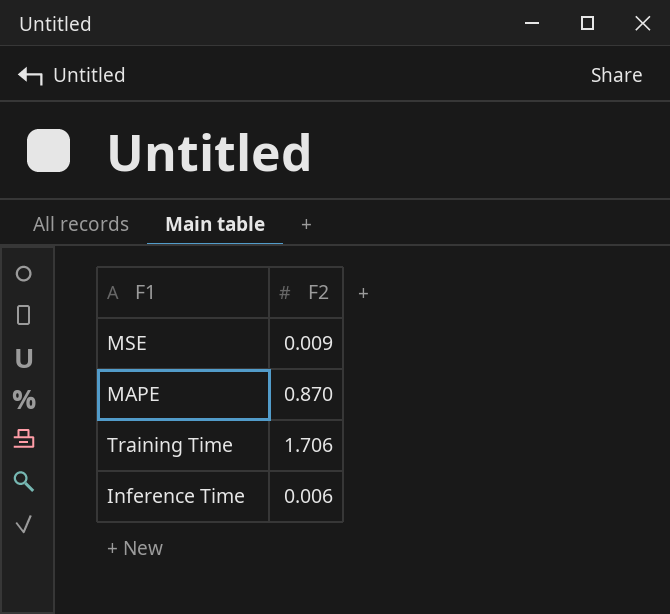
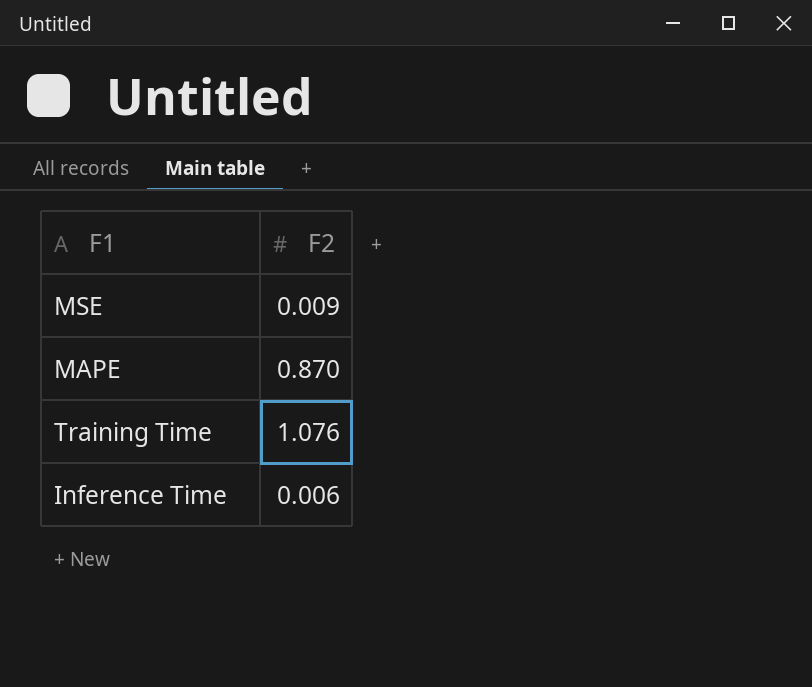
Training Time | F2: 1.706 -> 1.076

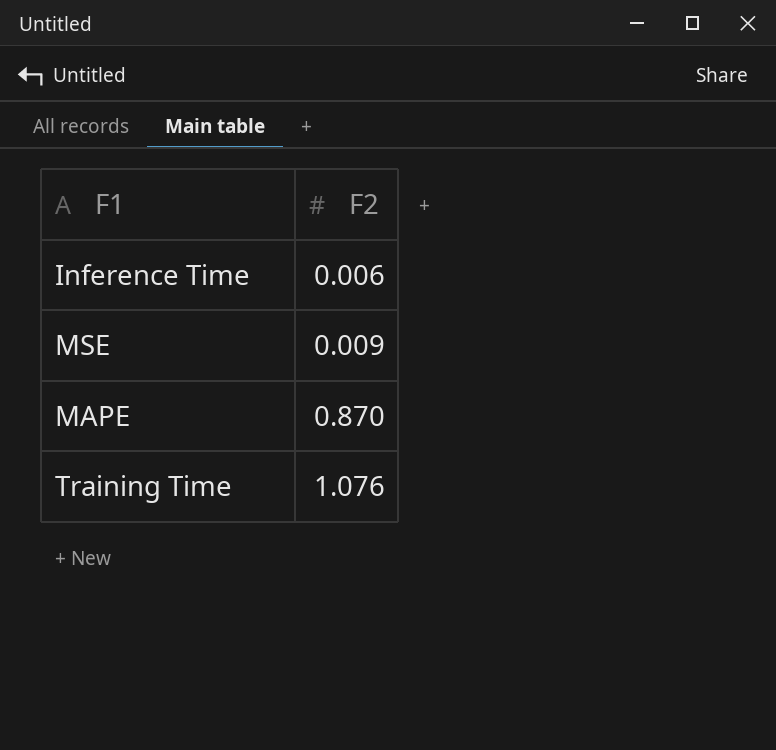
row order: none -> F2 ascending

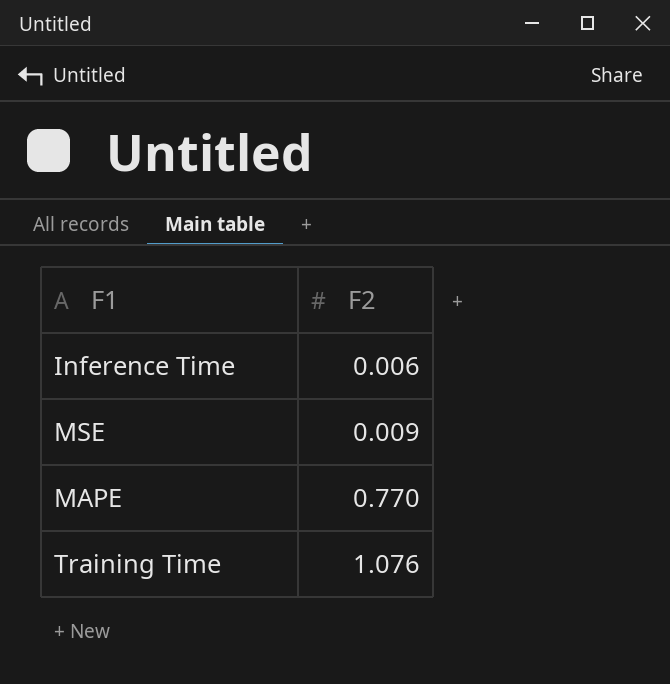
MAPE | F2: 0.870 -> 0.770

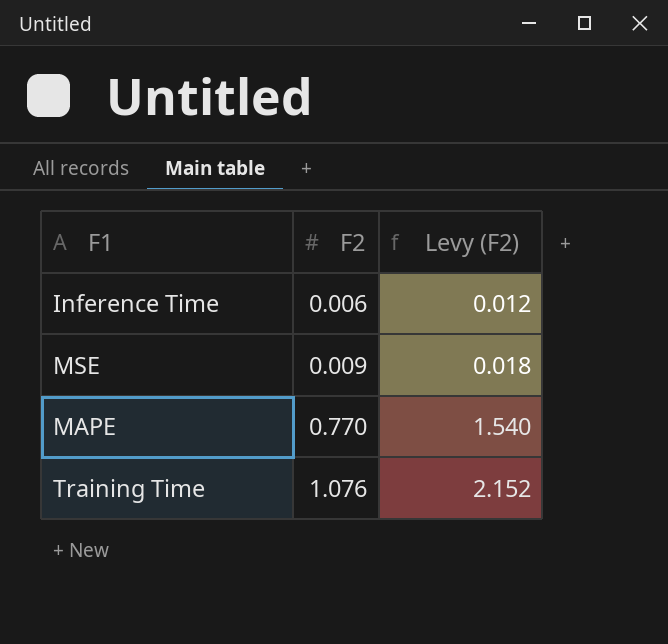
column Levy (F2) | formula: none -> [F2] * 2

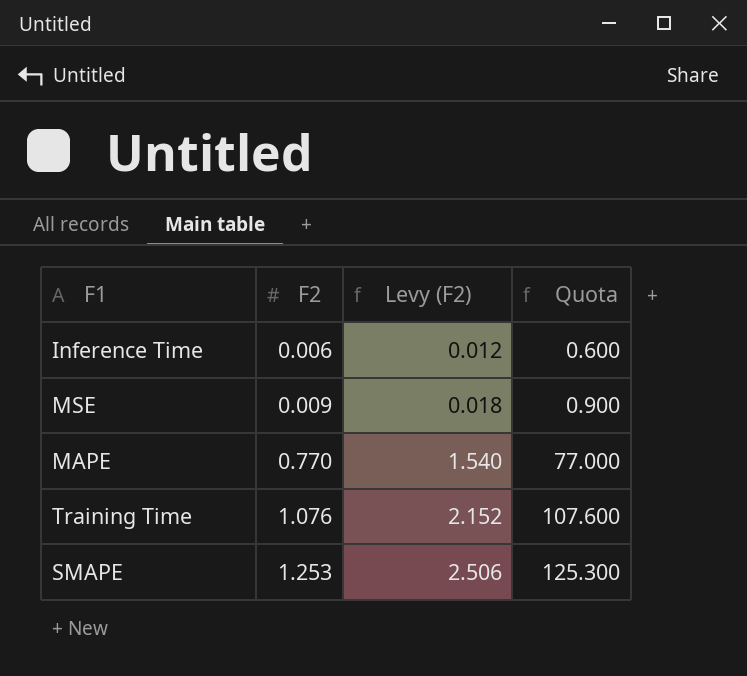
column Quota | formula: none -> [F2] * 100
row SMAPE: none -> 1.253 | 2.506 | 125.300

